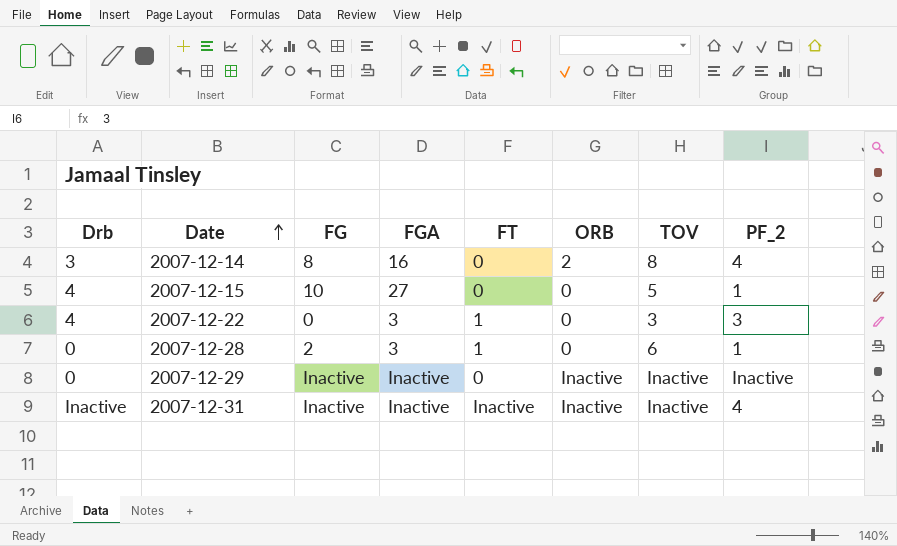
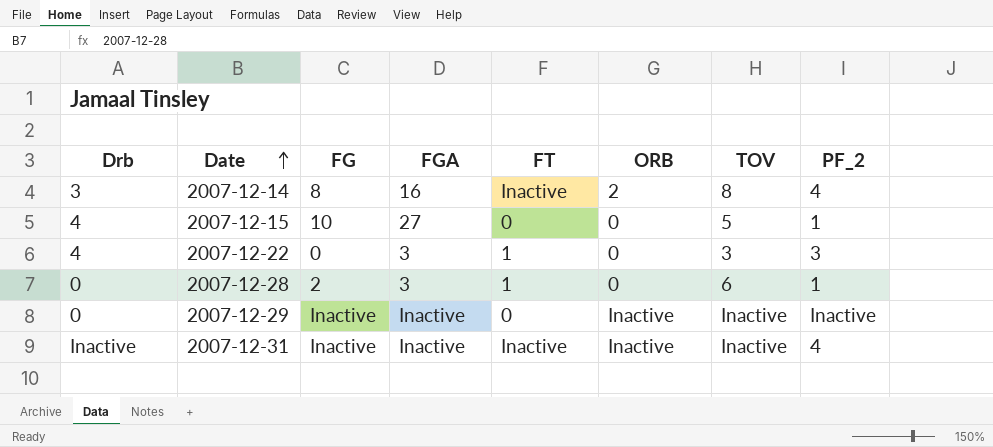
2007-12-14 | FT: 0 -> Inactive

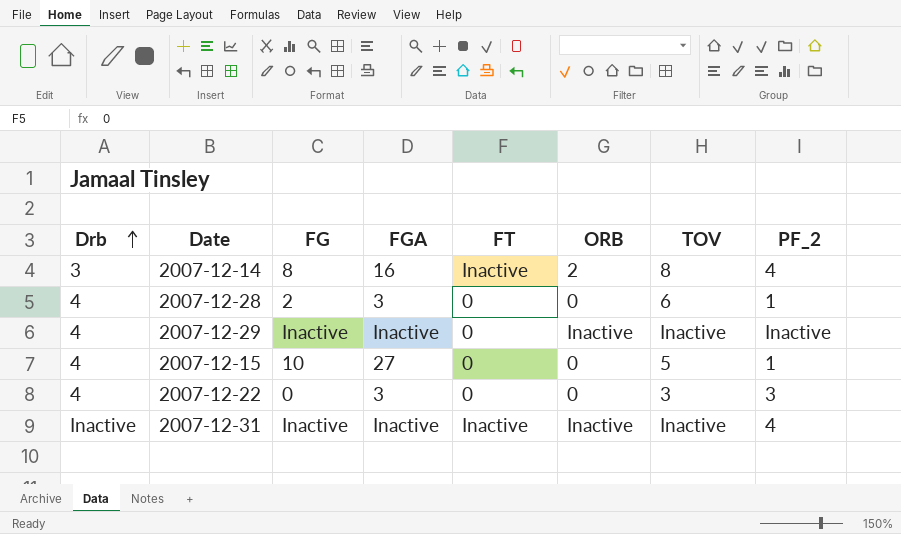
row order: Date ascending -> Drb ascending
2007-12-28 | Drb: 0 -> 4
2007-12-28 | FT: 1 -> 0
2007-12-29 | Drb: 0 -> 4
2007-12-22 | FT: 1 -> 0

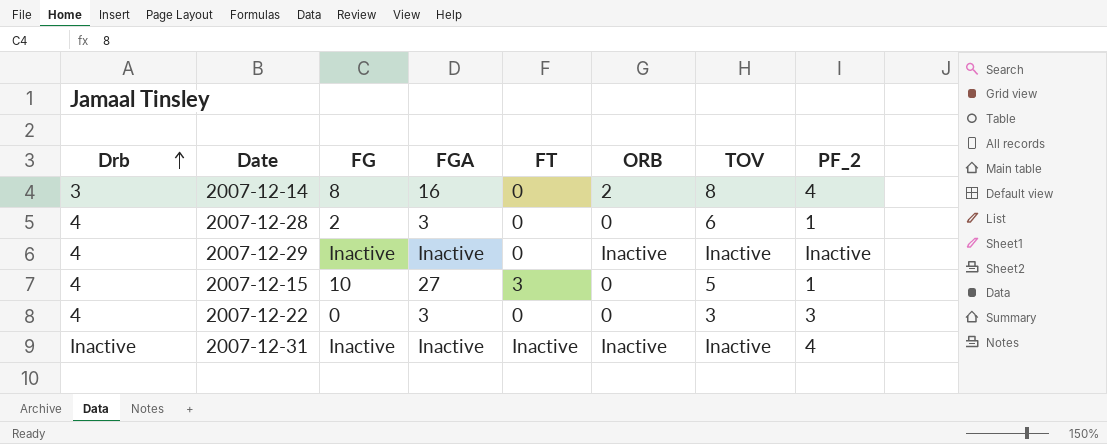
2007-12-14 | FT: Inactive -> 0
2007-12-15 | FT: 0 -> 3

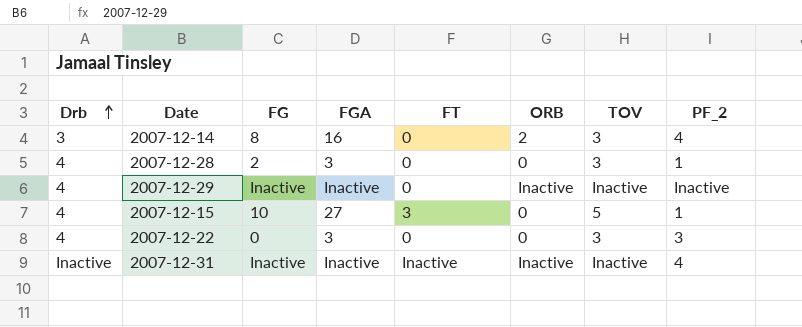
2007-12-14 | TOV: 8 -> 3
2007-12-28 | TOV: 6 -> 3

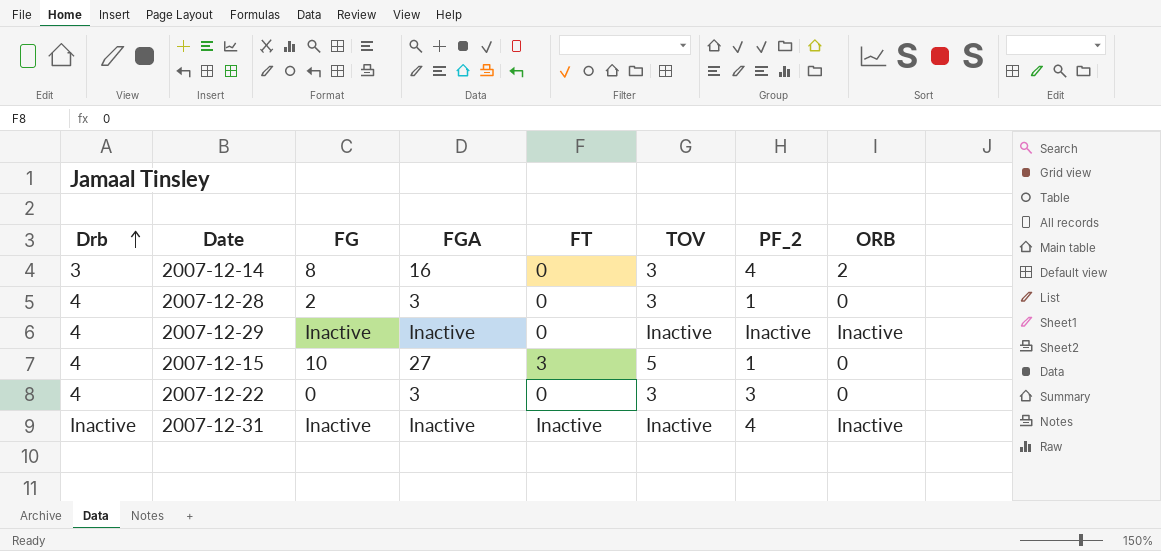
column ORB | position: 6 -> 8

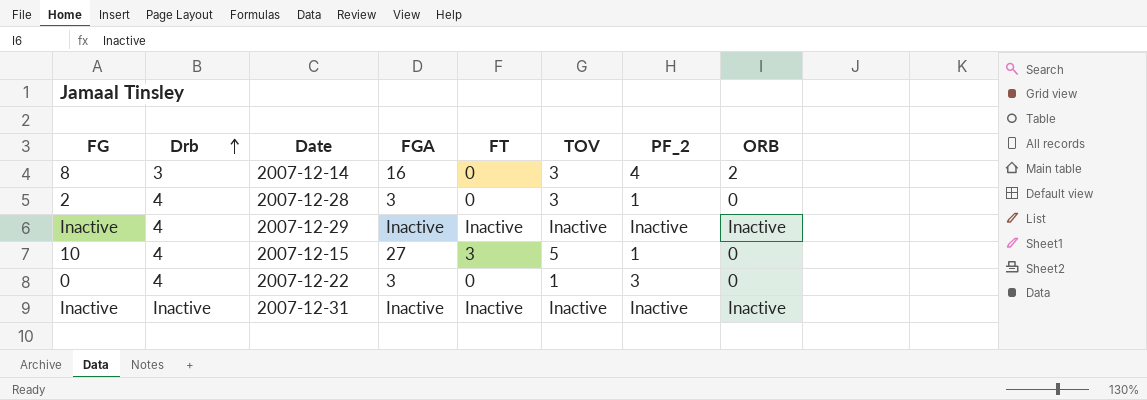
column FG | position: 3 -> 1
2007-12-29 | FT: 0 -> Inactive
2007-12-22 | TOV: 3 -> 1
2007-12-31 | PF_2: 4 -> Inactive

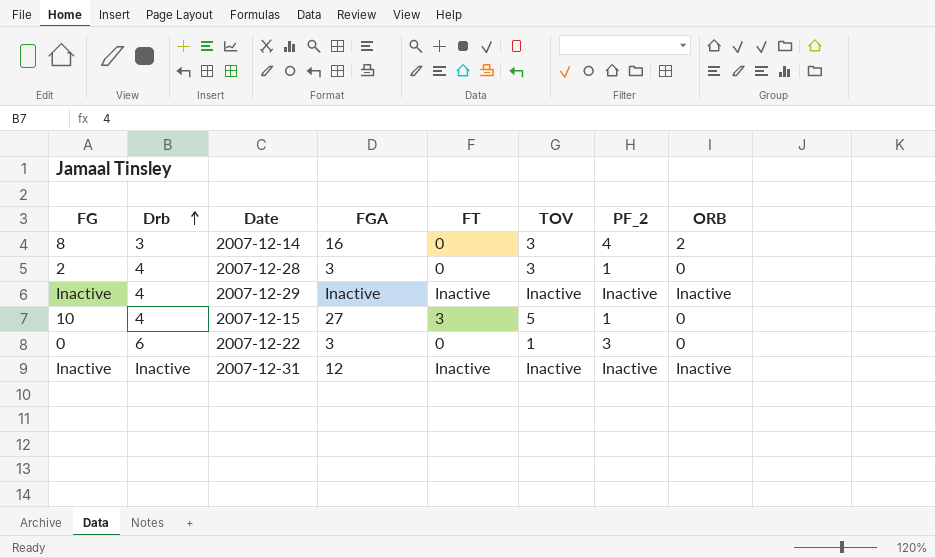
2007-12-22 | Drb: 4 -> 6
2007-12-31 | FGA: Inactive -> 12

